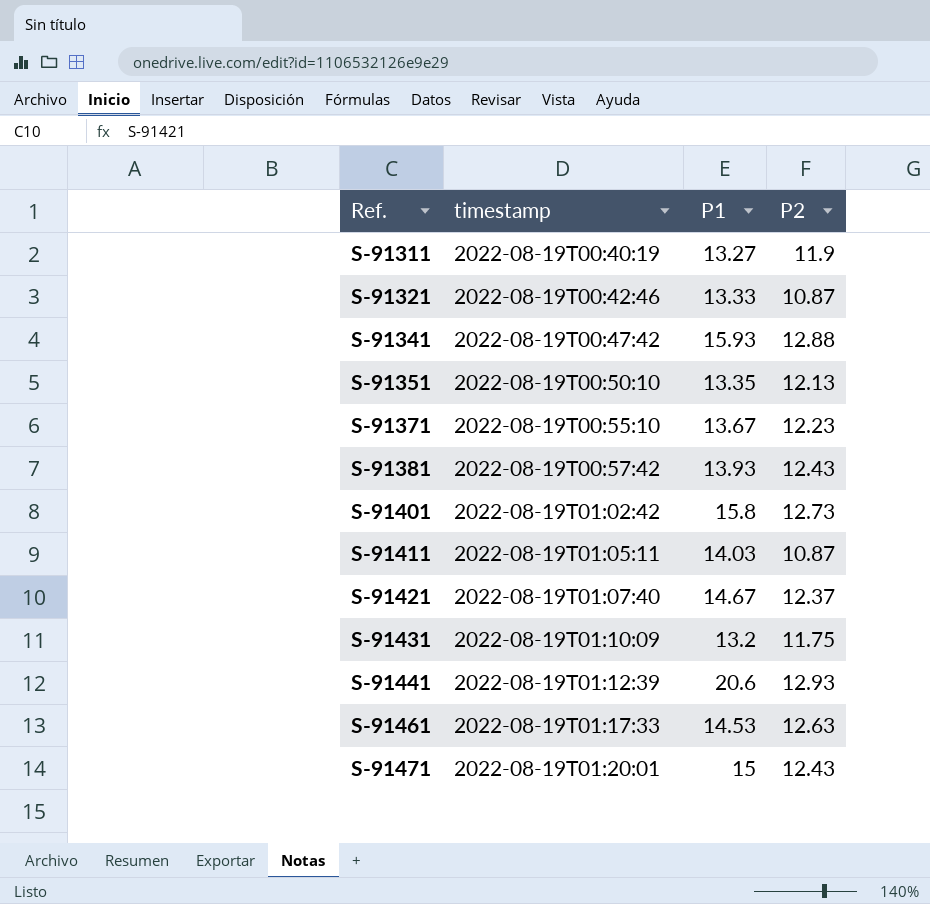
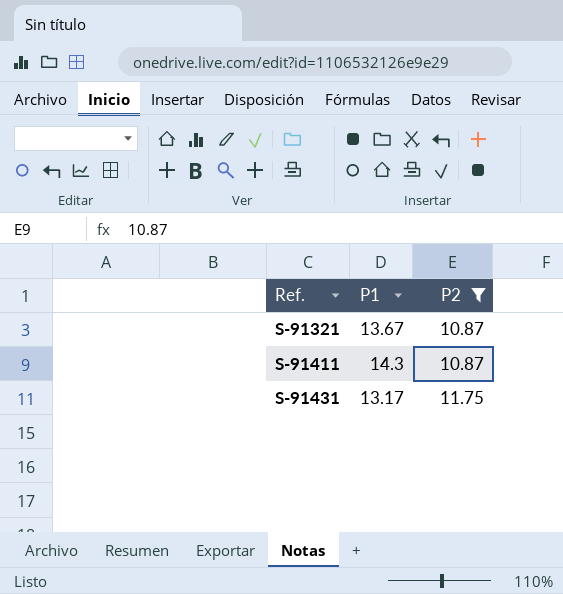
filter: none -> P2 <= 11.75
column timestamp | position: 2 -> none
S-91321 | P1: 13.33 -> 13.67
S-91411 | P1: 14.03 -> 14.3
S-91431 | P1: 13.2 -> 13.17

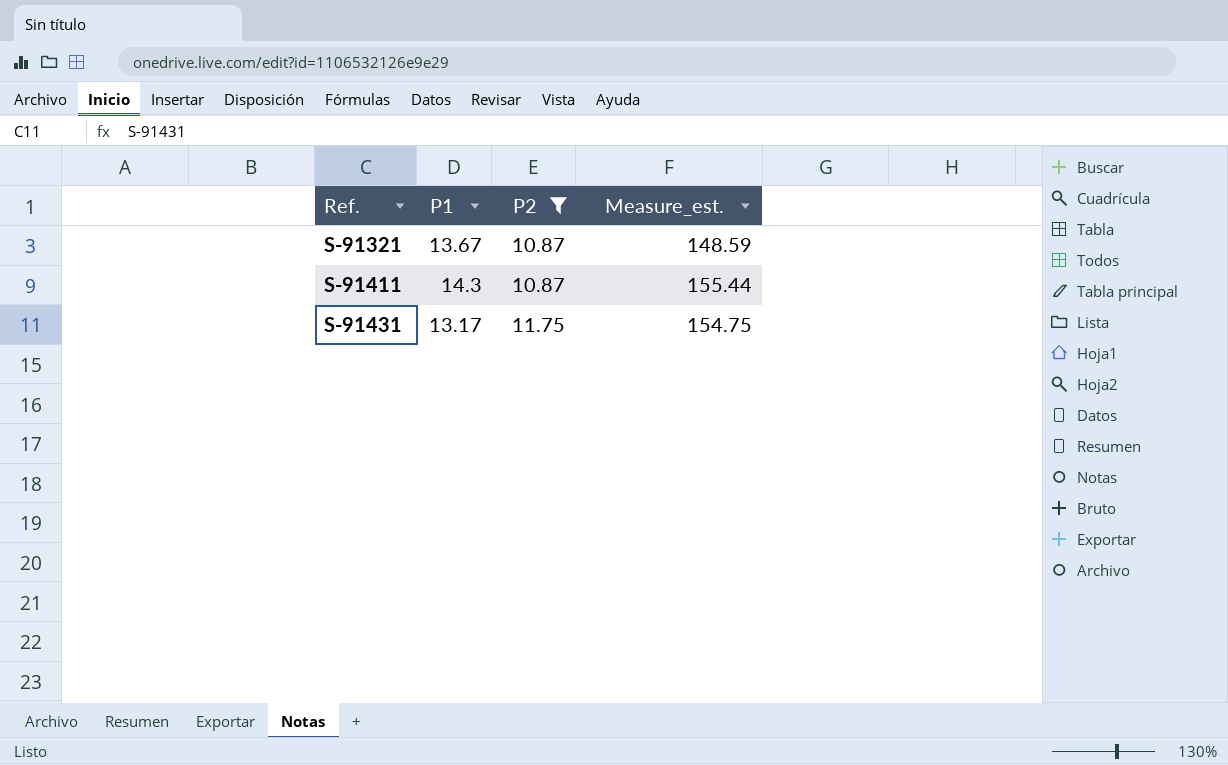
column Measure_est. | formula: none -> [P1] * [P2]

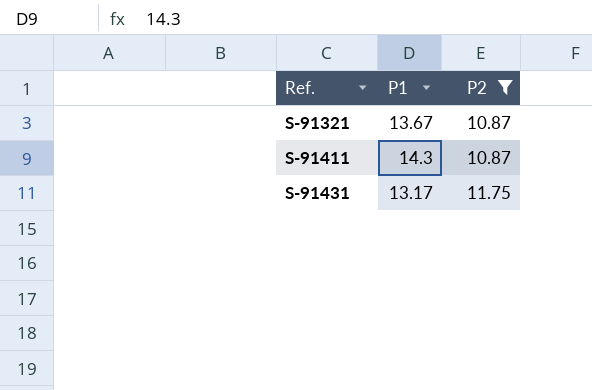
column Measure_est. | formula: [P1] * [P2] -> none

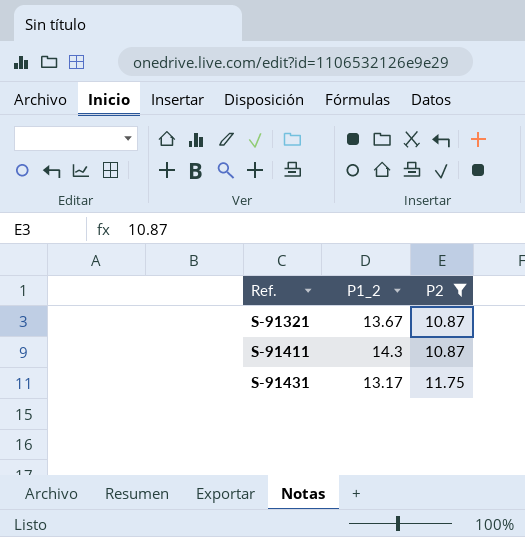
column name: P1 -> P1_2

